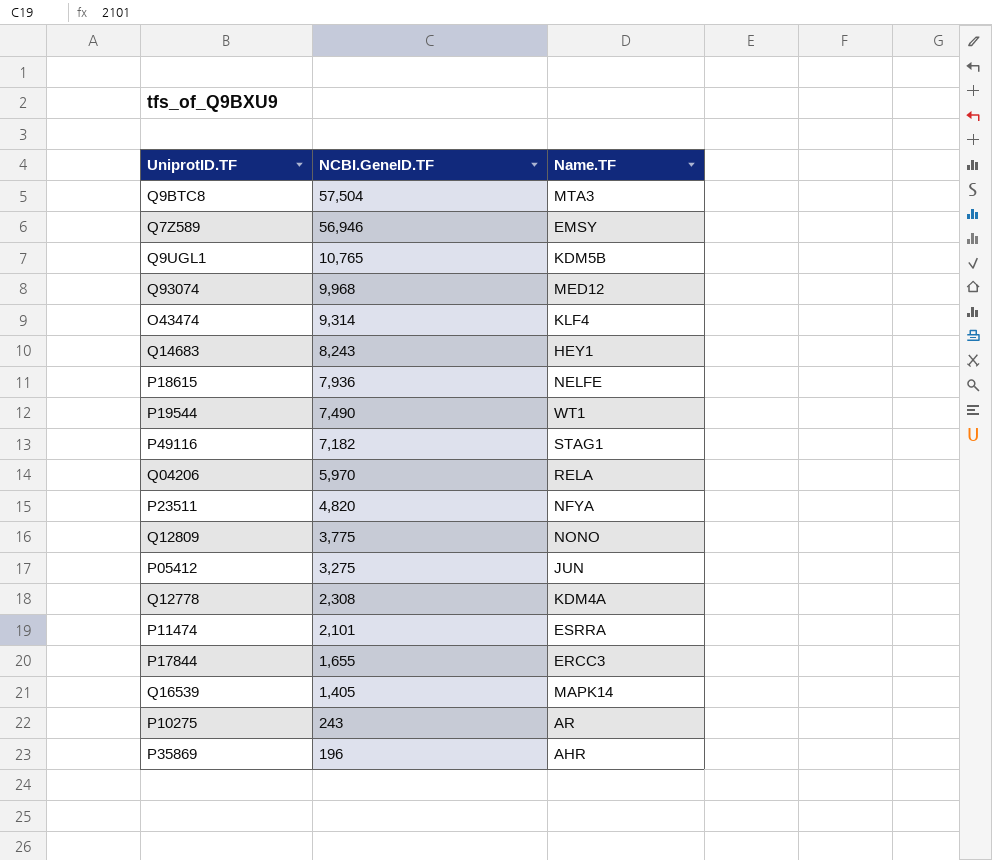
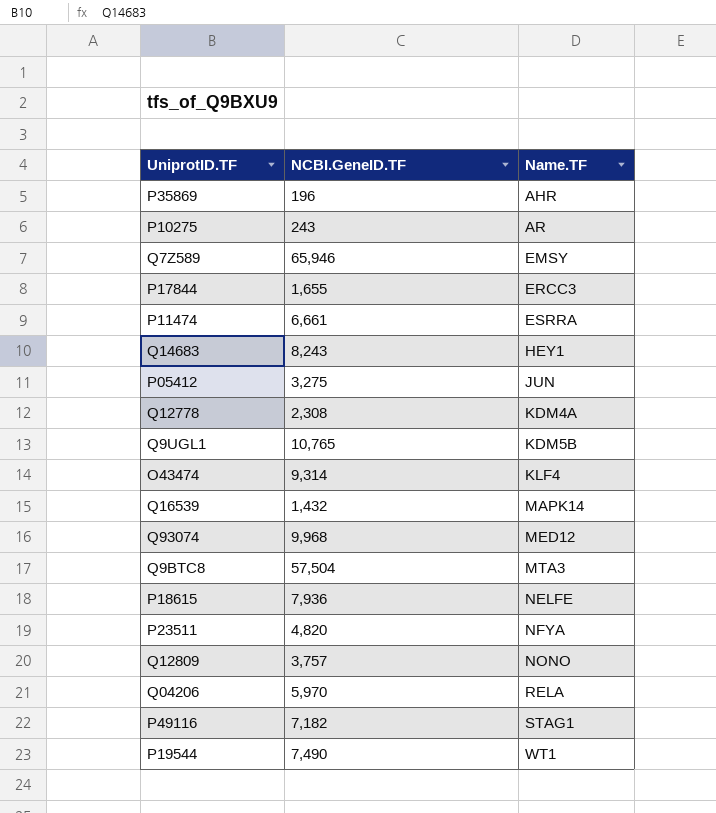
row order: NCBI.GeneID.TF descending -> Name.TF ascending
Q7Z589 | NCBI.GeneID.TF: 56,946 -> 65,946
P11474 | NCBI.GeneID.TF: 2,101 -> 6,661
Q16539 | NCBI.GeneID.TF: 1,405 -> 1,432
Q12809 | NCBI.GeneID.TF: 3,775 -> 3,757

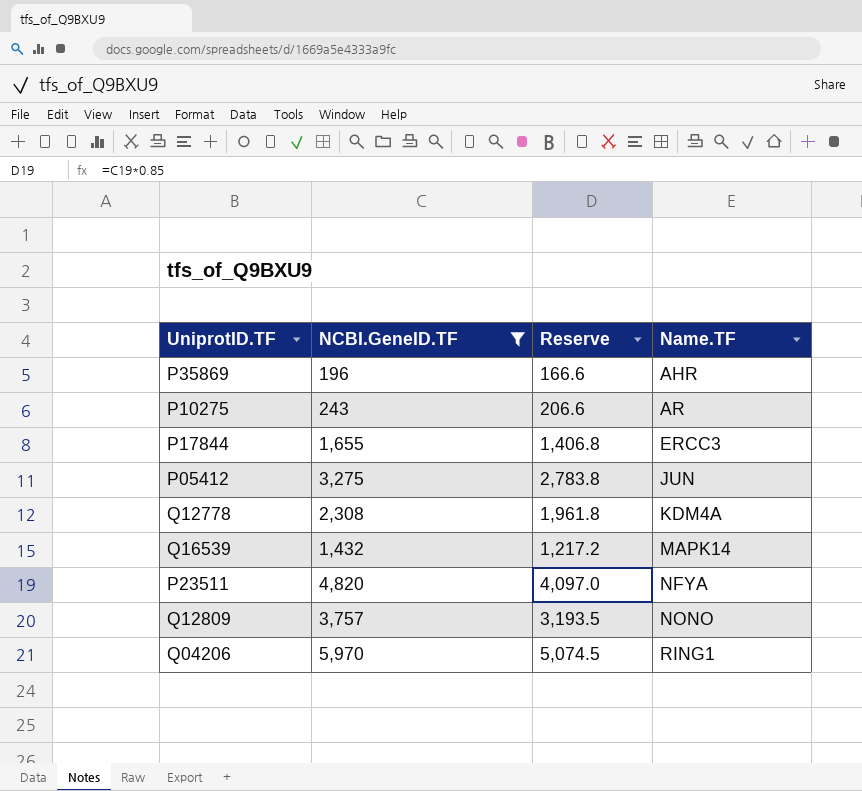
filter: none -> NCBI.GeneID.TF <= 5,970
column Reserve | formula: none -> [NCBI.GeneID.TF] * 0.85
Q04206 | Name.TF: RELA -> RING1

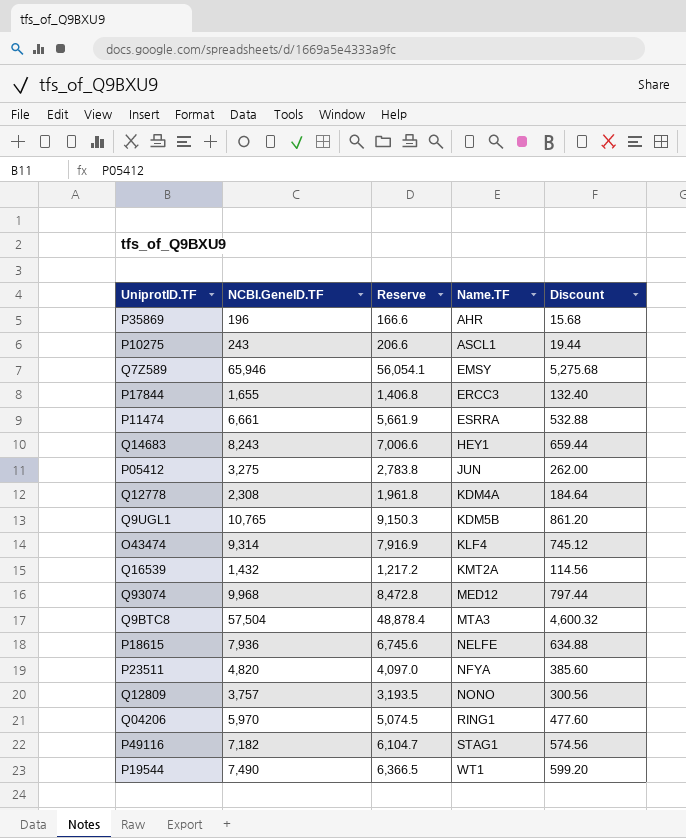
filter: NCBI.GeneID.TF <= 5,970 -> none
column Discount | formula: none -> [NCBI.GeneID.TF] * 0.08
P10275 | Name.TF: AR -> ASCL1
Q16539 | Name.TF: MAPK14 -> KMT2A

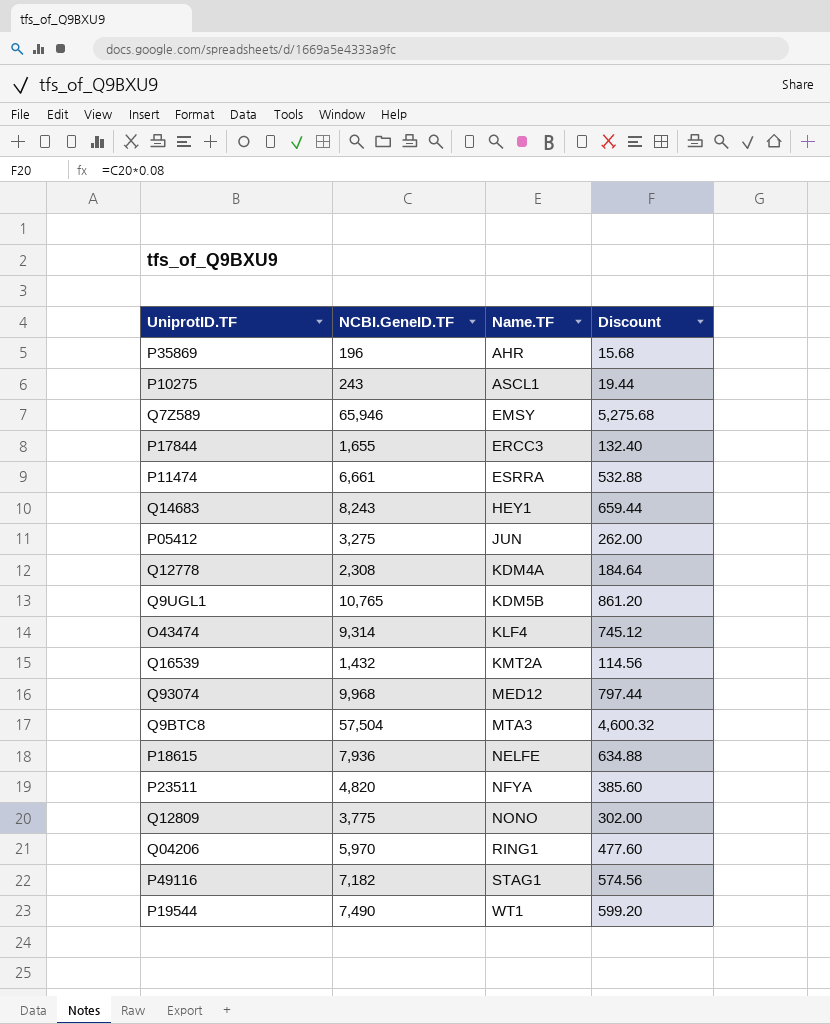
column Reserve | formula: [NCBI.GeneID.TF] * 0.85 -> none
Q12809 | NCBI.GeneID.TF: 3,757 -> 3,775
Q12809 | Discount: 300.56 -> 302.00

